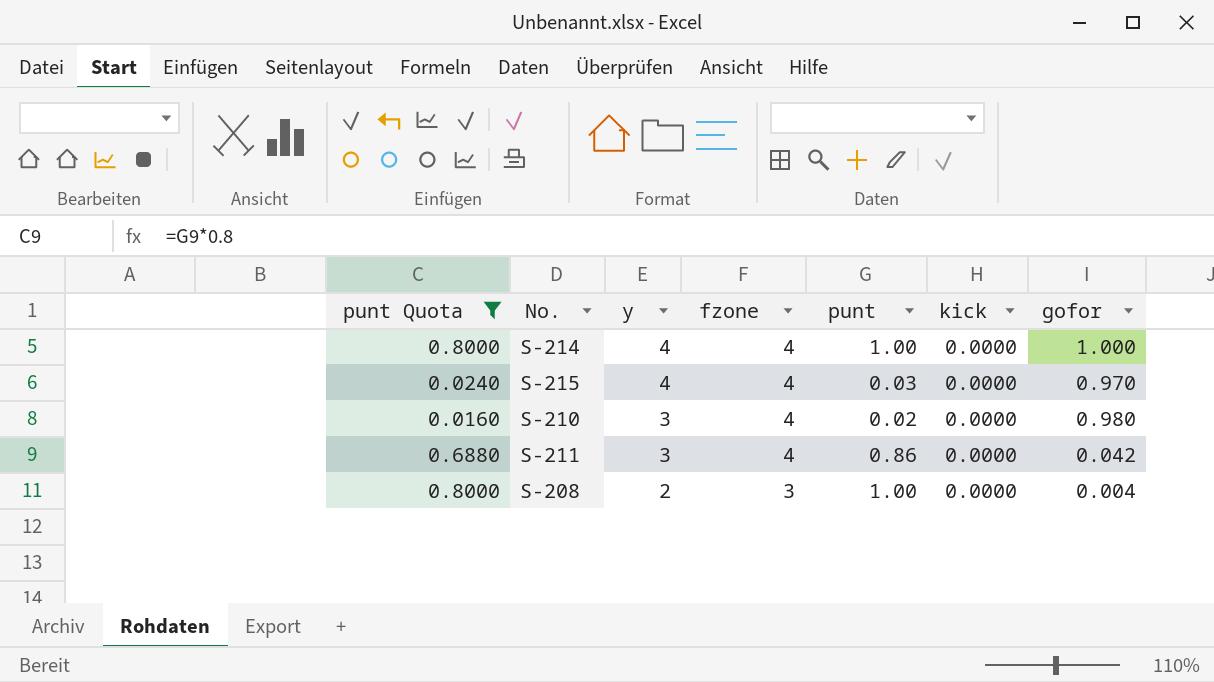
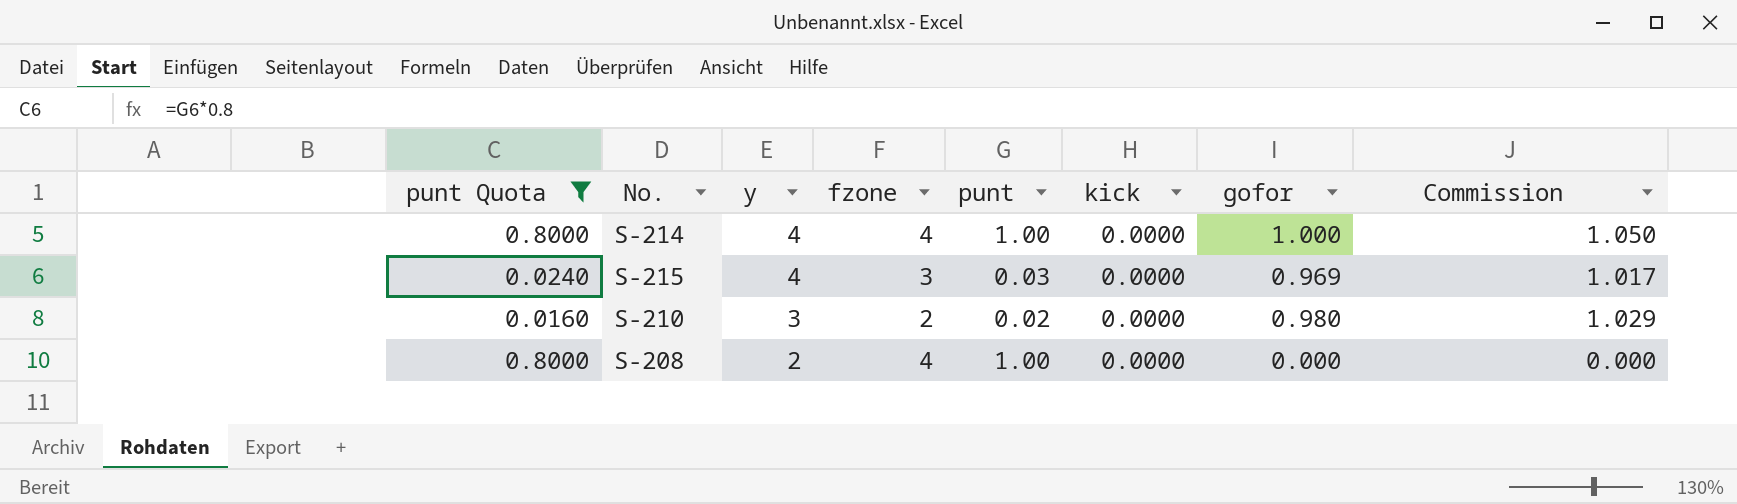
column Commission | formula: none -> [gofor] * 1.05
row S-211: 0.6880 | 3 | 4 | 0.86 | 0.0000 | 0.042 -> none
S-215 | fzone: 4 -> 3
S-215 | gofor: 0.970 -> 0.969
S-210 | fzone: 4 -> 2
S-208 | fzone: 3 -> 4
S-208 | gofor: 0.004 -> 0.000

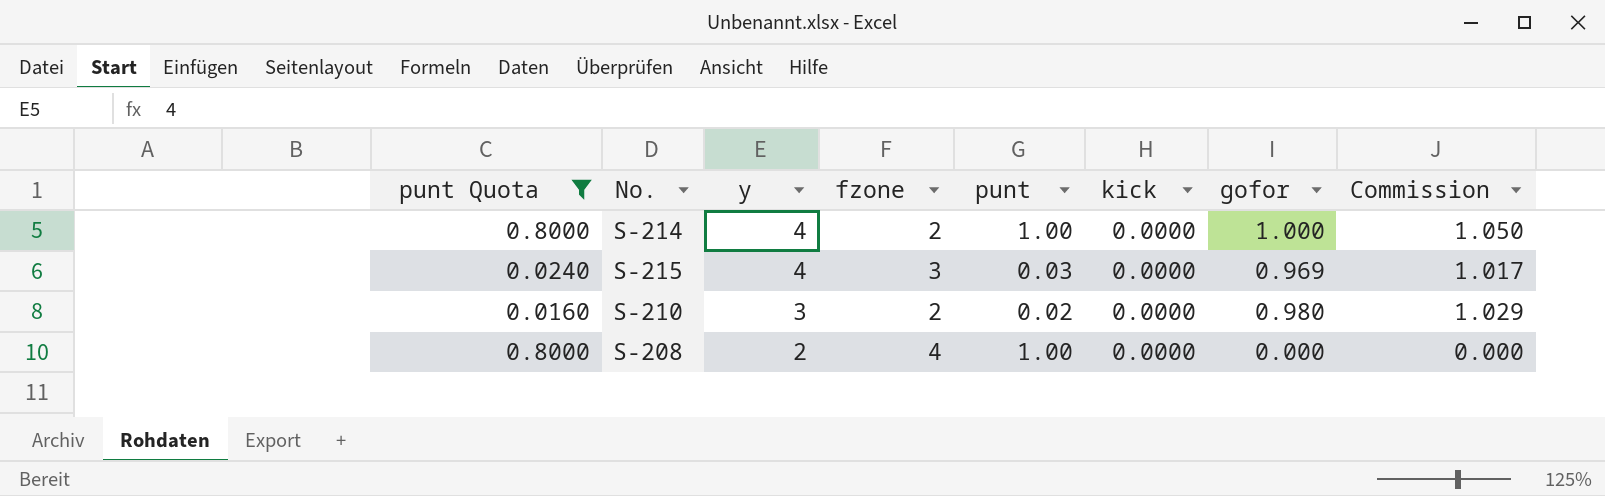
S-214 | fzone: 4 -> 2

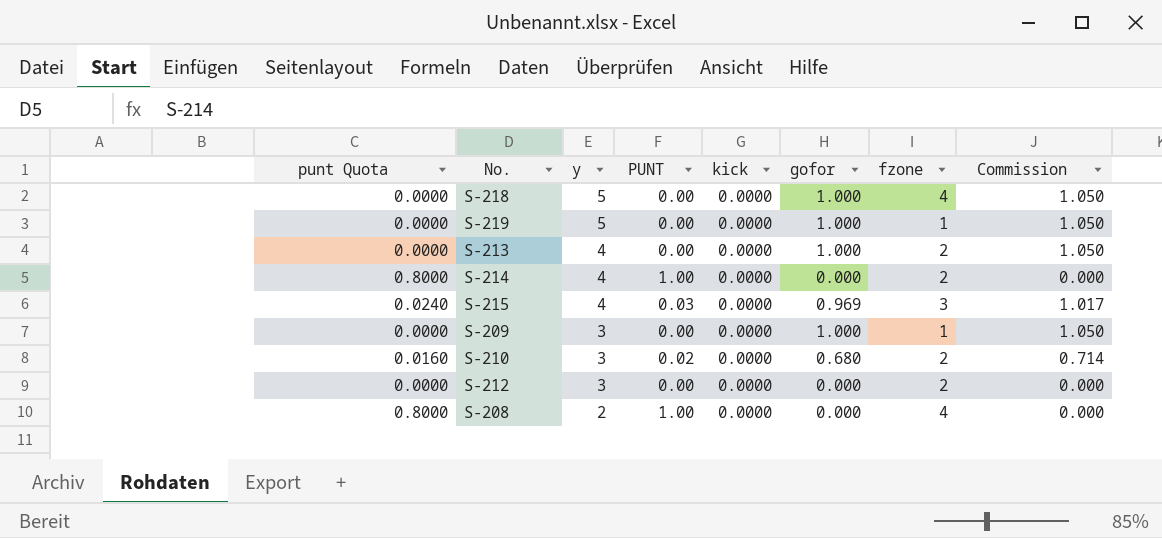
filter: punt Quota != 0.0000 -> none
column name: punt -> PUNT
column fzone | position: 4 -> 7
S-214 | gofor: 1.000 -> 0.000
S-214 | Commission: 1.050 -> 0.000
S-210 | gofor: 0.980 -> 0.680
S-210 | Commission: 1.029 -> 0.714

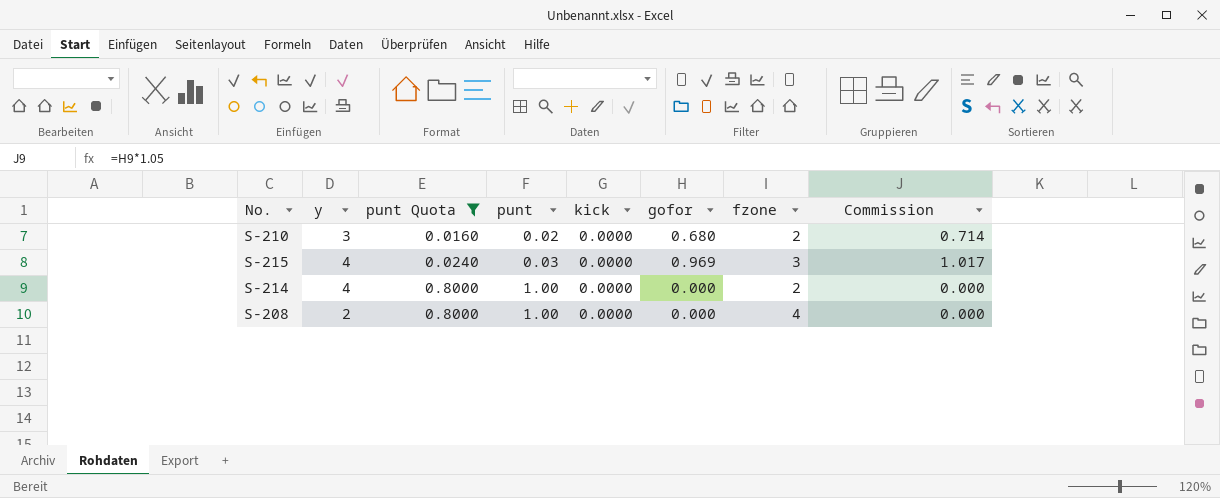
filter: none -> punt Quota != 0.0000
row order: y descending -> punt Quota ascending
column punt Quota | position: 1 -> 3
column name: PUNT -> punt

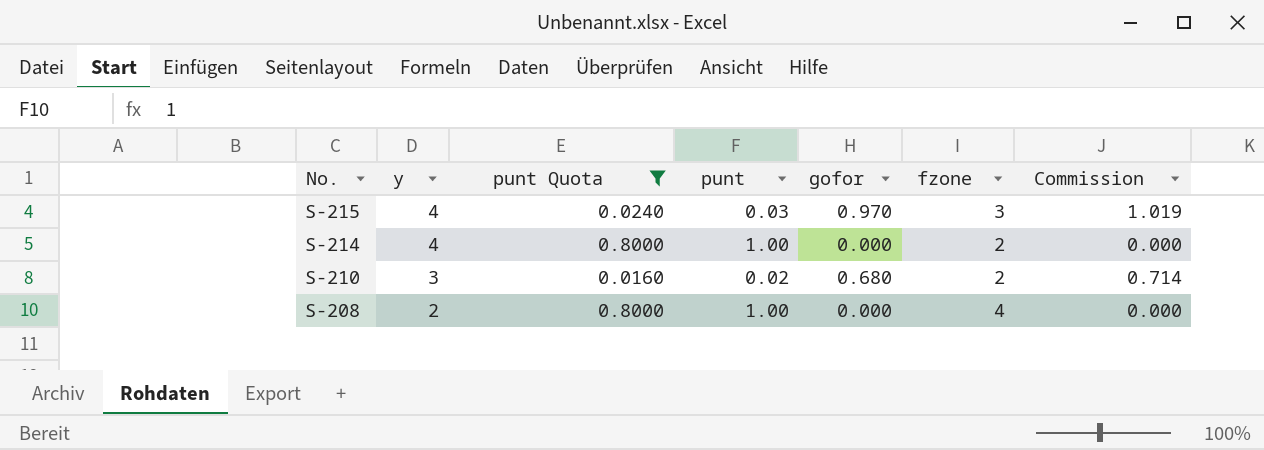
row order: punt Quota ascending -> No. descending
column kick | position: 5 -> none
S-215 | gofor: 0.969 -> 0.970
S-215 | Commission: 1.017 -> 1.019

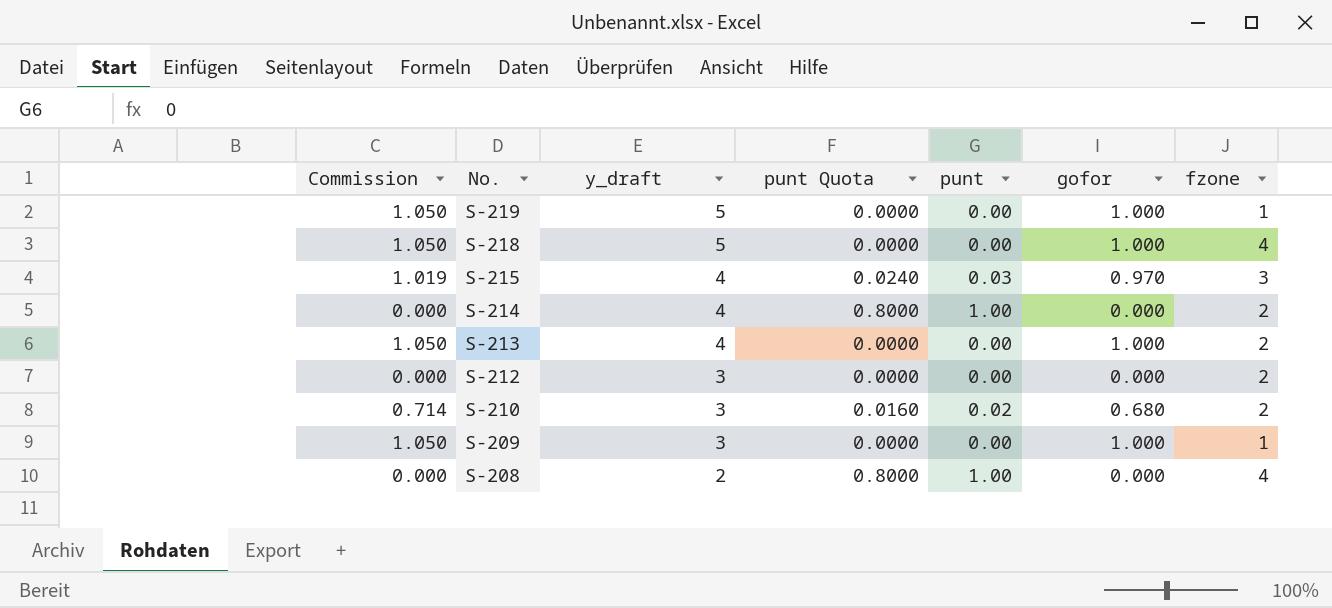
filter: punt Quota != 0.0000 -> none
column Commission | position: 7 -> 1
column name: y -> y_draft

